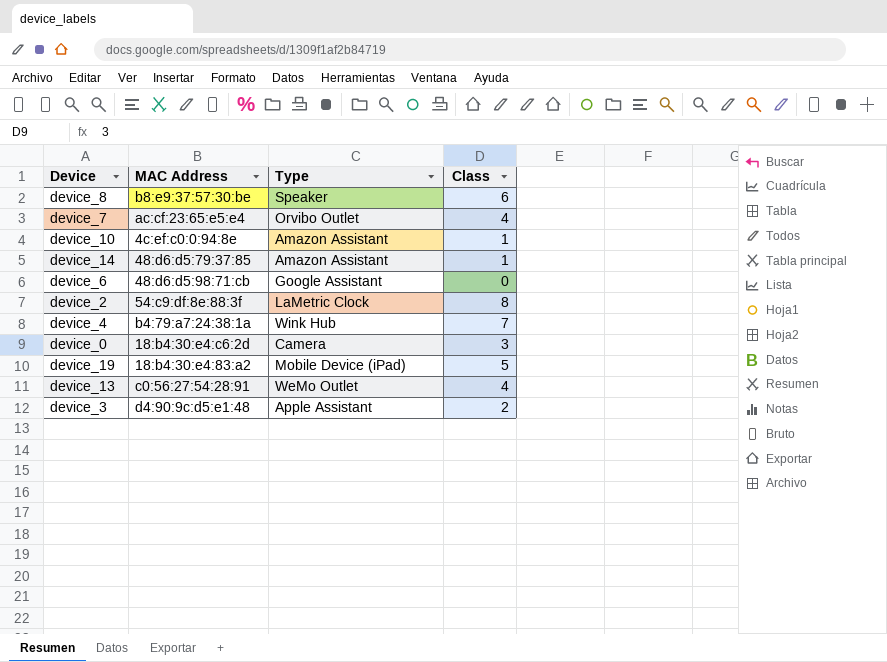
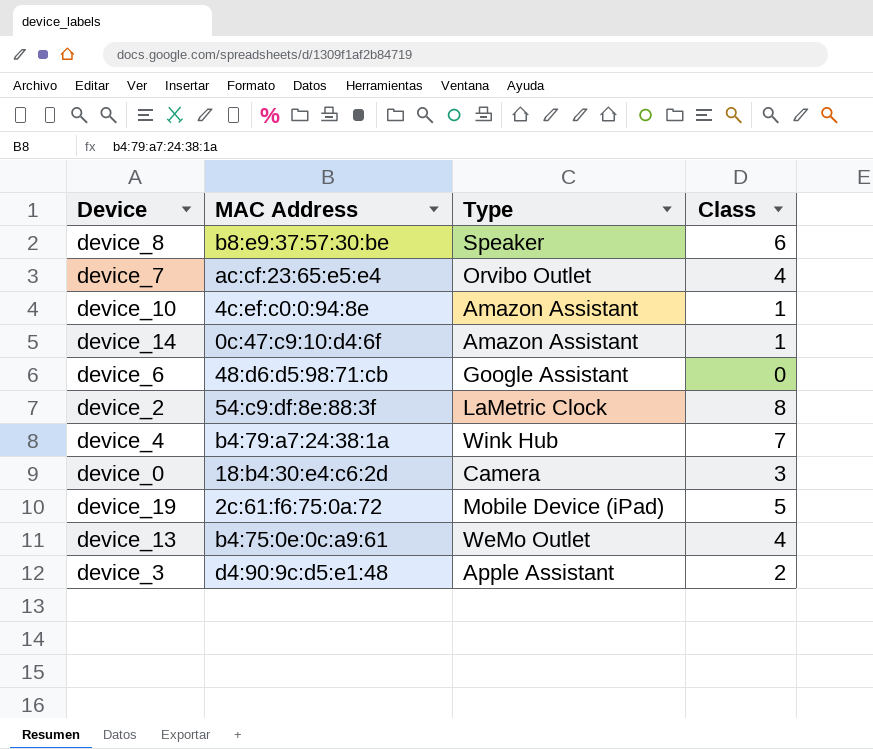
device_14 | MAC Address: 48:d6:d5:79:37:85 -> 0c:47:c9:10:d4:6f
device_19 | MAC Address: 18:b4:30:e4:83:a2 -> 2c:61:f6:75:0a:72
device_13 | MAC Address: c0:56:27:54:28:91 -> b4:75:0e:0c:a9:61

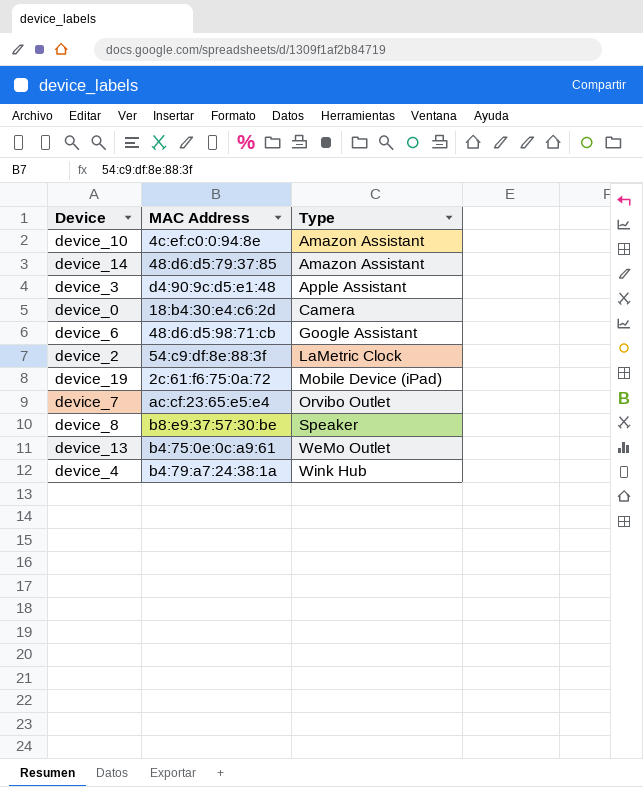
row order: none -> Type ascending
column Class | position: 4 -> none
device_14 | MAC Address: 0c:47:c9:10:d4:6f -> 48:d6:d5:79:37:85

